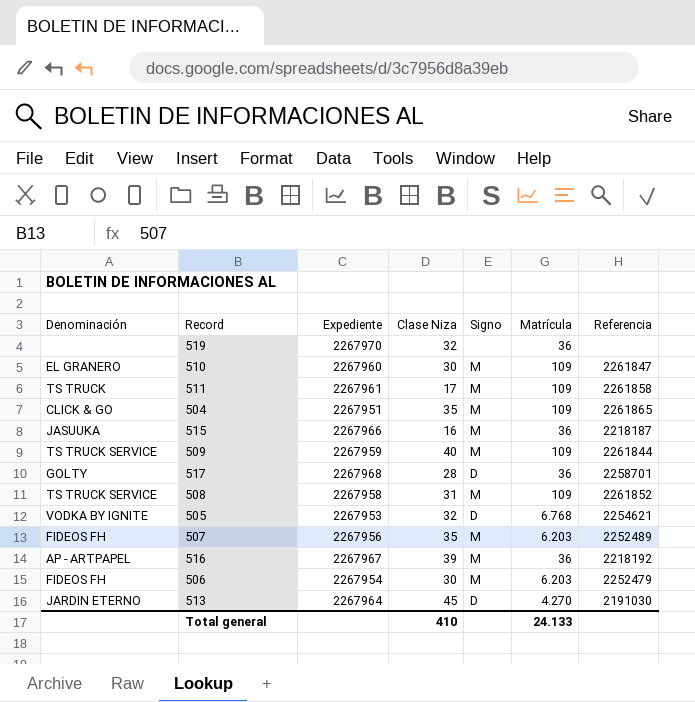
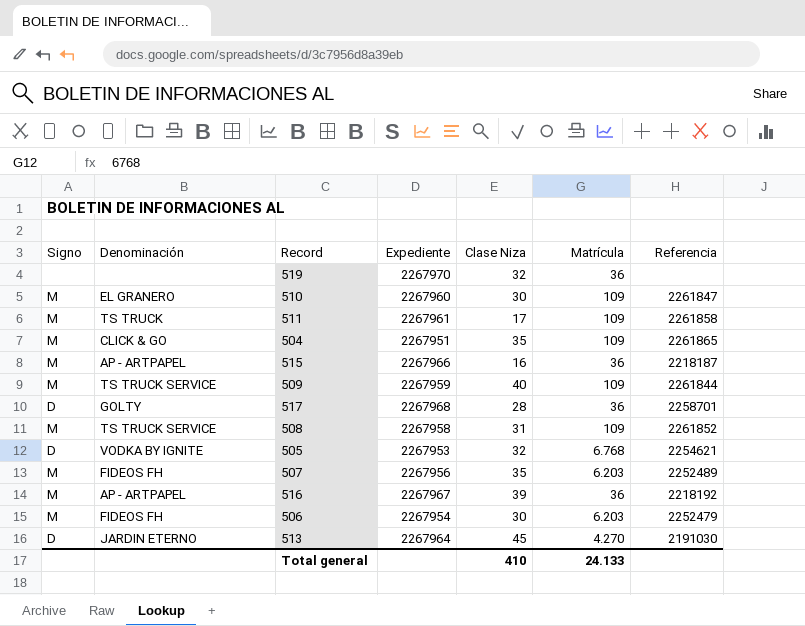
column Signo | position: 5 -> 1
515 | Denominación: JASUUKA -> AP - ARTPAPEL

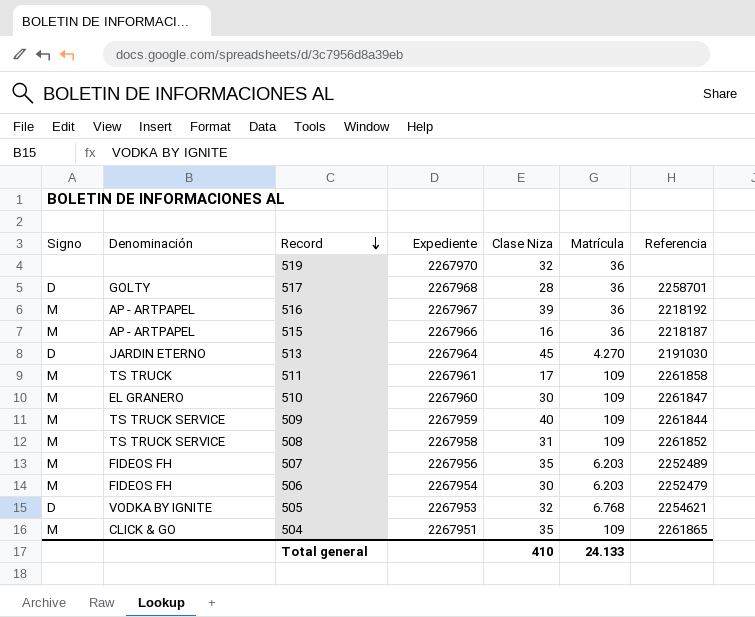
row order: none -> Record descending

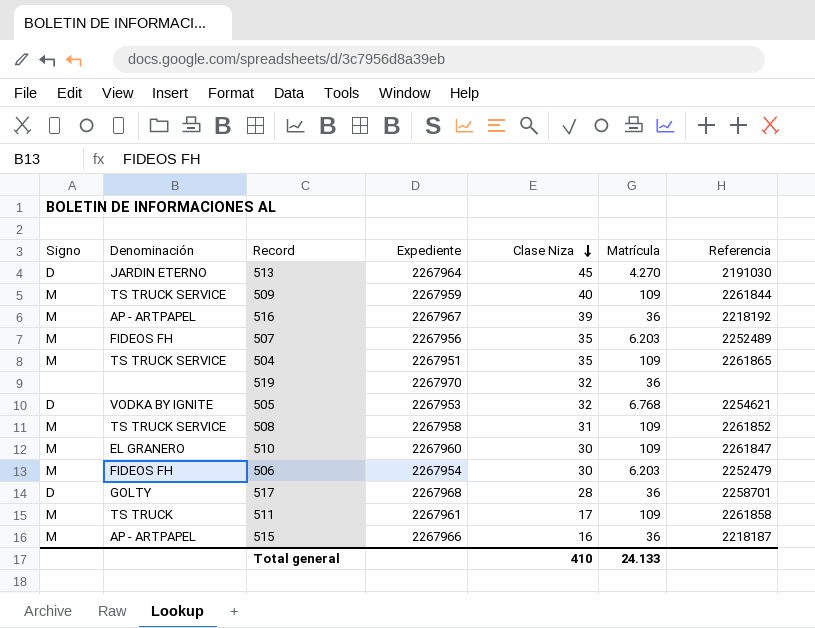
row order: Record descending -> Clase Niza descending
504 | Denominación: CLICK & GO -> TS TRUCK SERVICE

